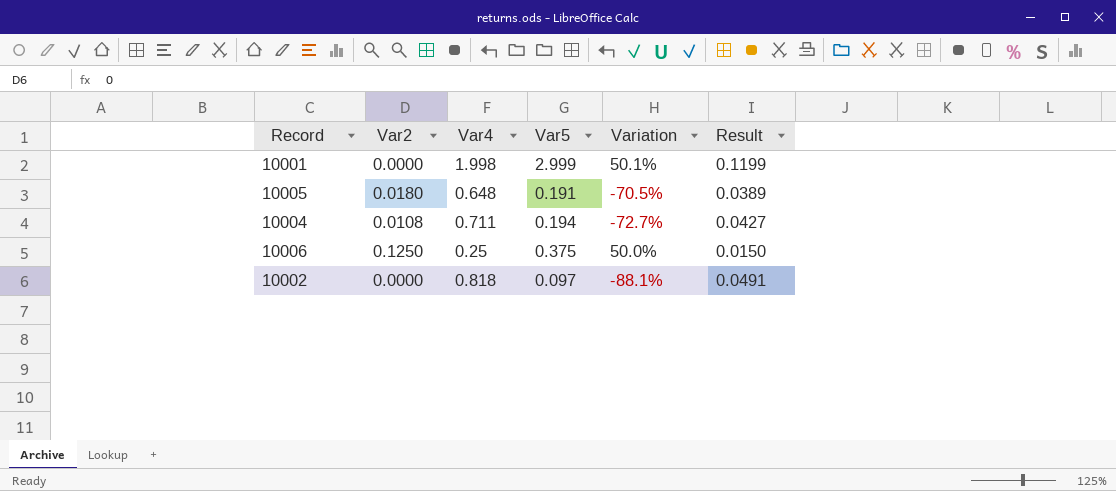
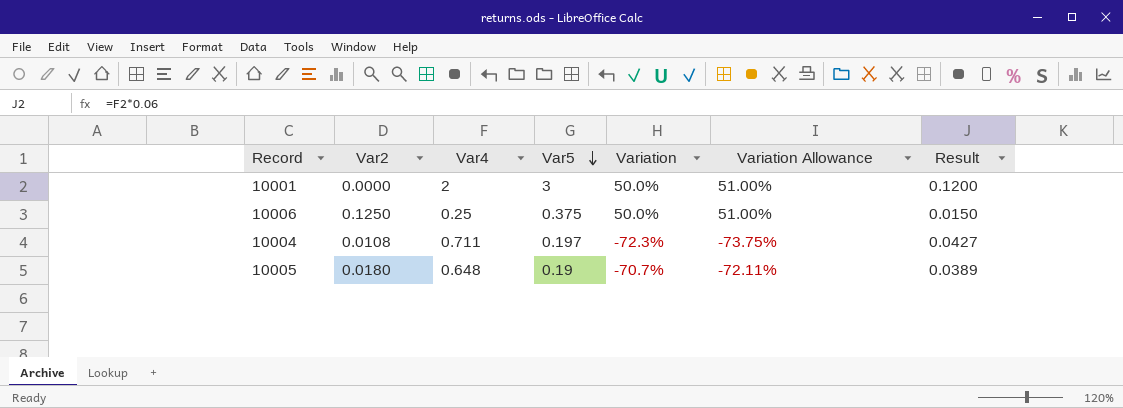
row order: none -> Var5 descending
column Variation Allowance | formula: none -> [Variation] * 1.02
row 10002: 0.0000 | 0.818 | 0.097 | -88.1% | 0.0491 -> none
10001 | Var4: 1.998 -> 2
10001 | Var5: 2.999 -> 3
10001 | Variation: 50.1% -> 50.0%
10001 | Result: 0.1199 -> 0.1200
10004 | Var5: 0.194 -> 0.197
10004 | Variation: -72.7% -> -72.3%
10005 | Var5: 0.191 -> 0.19
10005 | Variation: -70.5% -> -70.7%

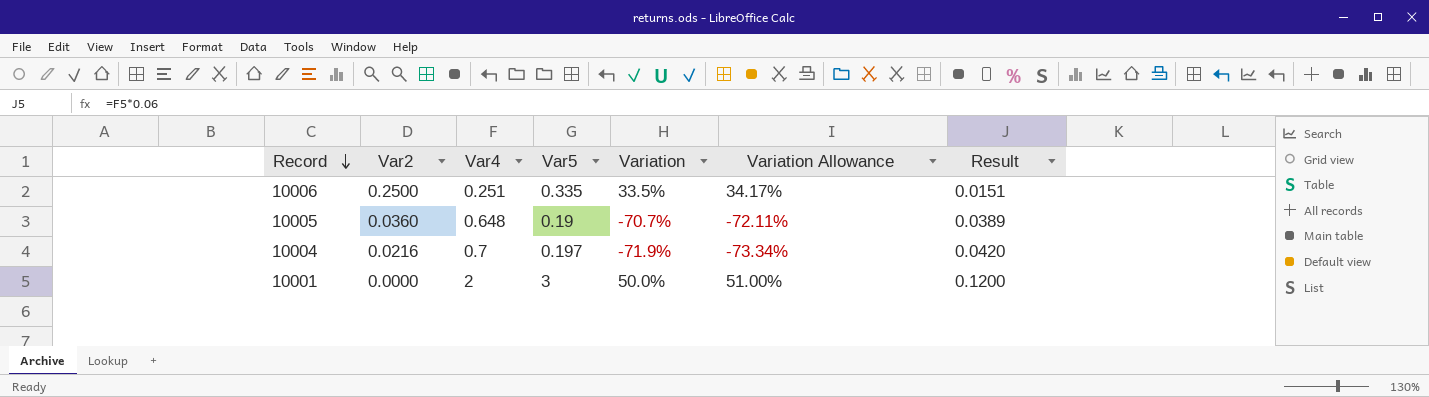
row order: Var5 descending -> Record descending
10006 | Var2: 0.1250 -> 0.2500
10006 | Var4: 0.25 -> 0.251
10006 | Var5: 0.375 -> 0.335
10006 | Variation: 50.0% -> 33.5%
10006 | Variation Allowance: 51.00% -> 34.17%
10006 | Result: 0.0150 -> 0.0151
10005 | Var2: 0.0180 -> 0.0360
10004 | Var2: 0.0108 -> 0.0216
10004 | Var4: 0.711 -> 0.7
10004 | Variation: -72.3% -> -71.9%
10004 | Variation Allowance: -73.75% -> -73.34%
10004 | Result: 0.0427 -> 0.0420

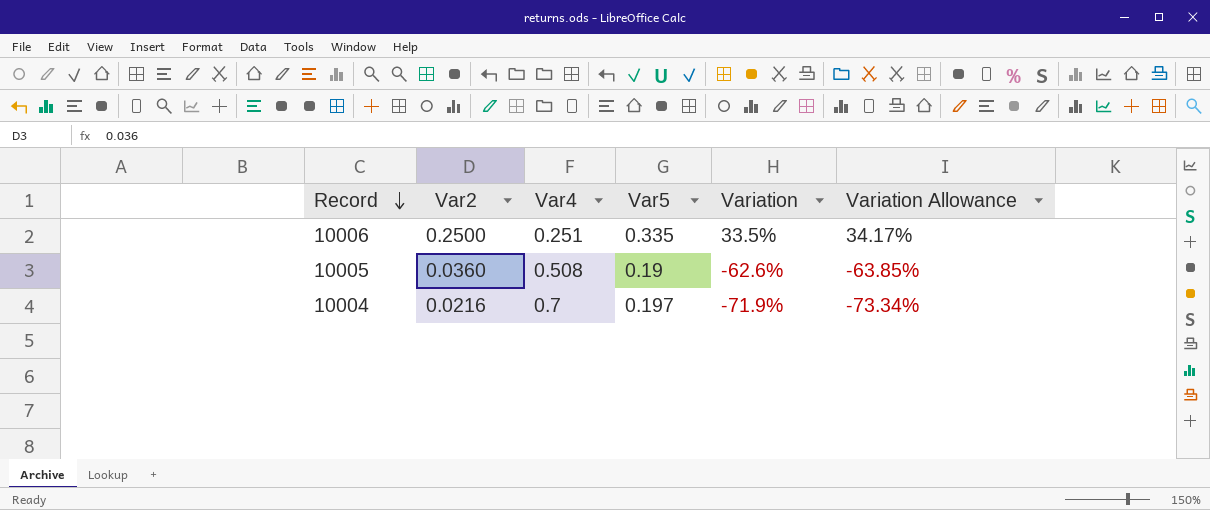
column Result | formula: [Var4] * 0.06 -> none
row 10001: 0.0000 | 2 | 3 | 50.0% | 51.00% | 0.1200 -> none
10005 | Var4: 0.648 -> 0.508
10005 | Variation: -70.7% -> -62.6%
10005 | Variation Allowance: -72.11% -> -63.85%

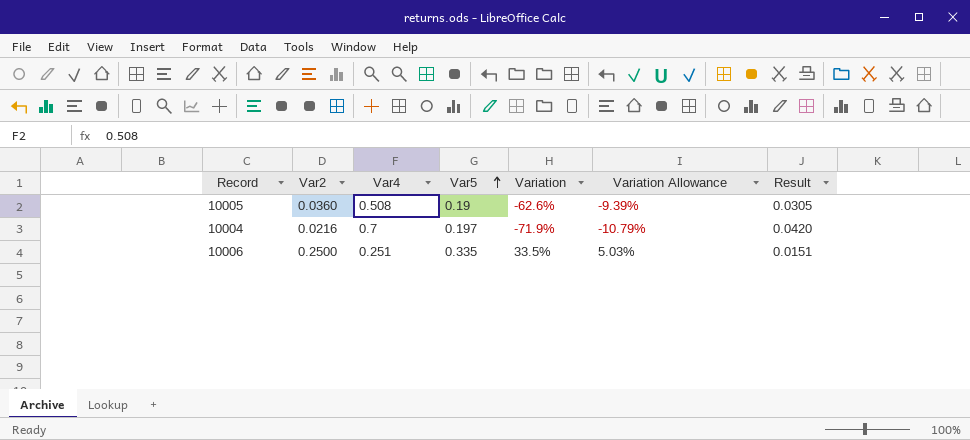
row order: Record descending -> Var5 ascending
column Variation Allowance | formula: [Variation] * 1.02 -> [Variation] * 0.15
column Result | formula: none -> [Var4] * 0.06

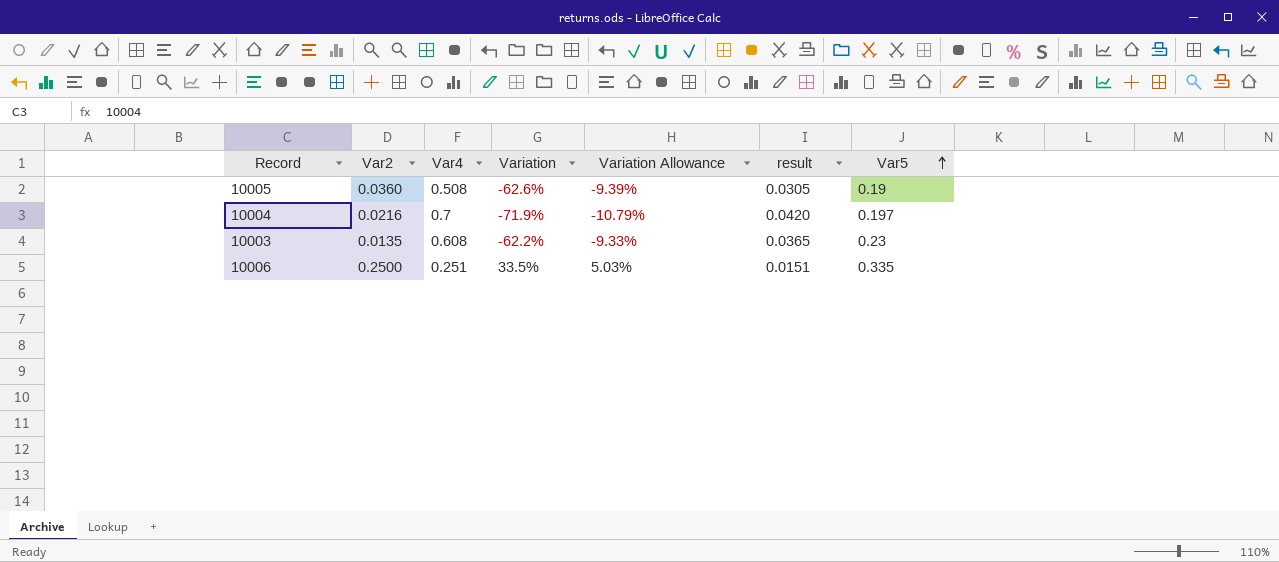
column name: Result -> result
column Var5 | position: 4 -> 7
row 10003: none -> 0.0135 | 0.608 | -62.2% | -9.33% | 0.0365 | 0.23

